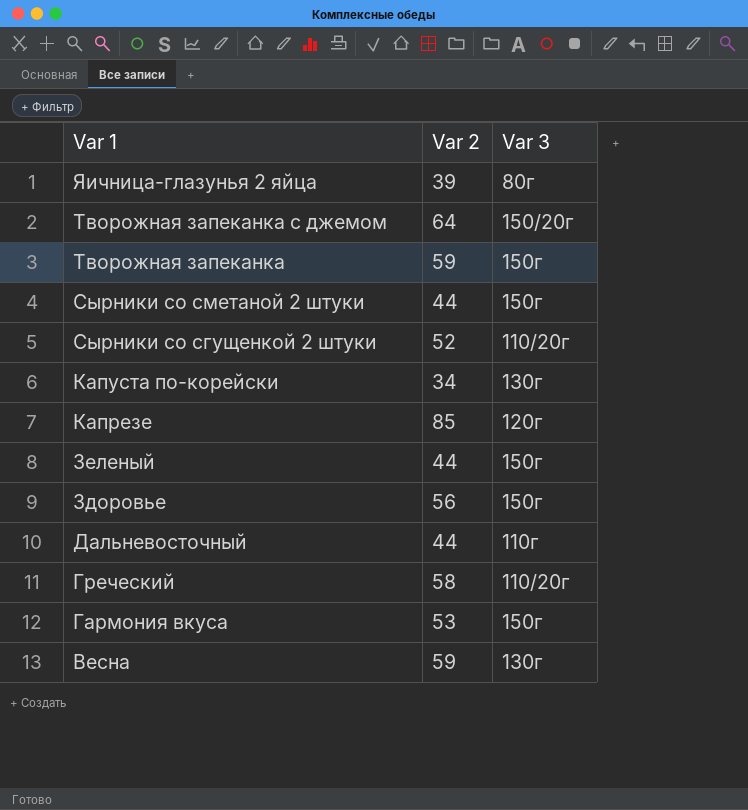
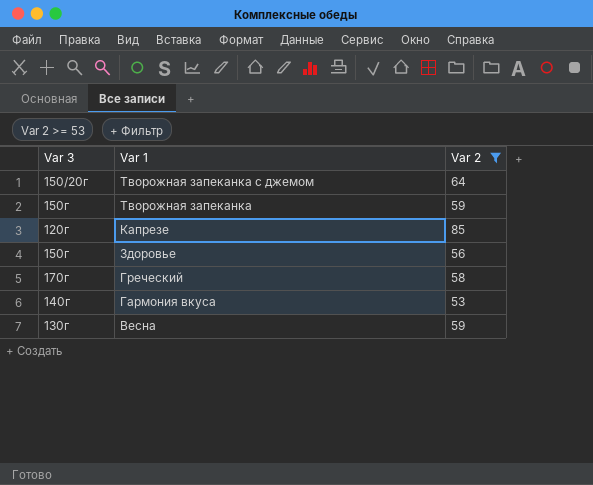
filter: none -> Var 2 >= 53
column Var 3 | position: 3 -> 1
Греческий | Var 3: 110/20г -> 170г
Гармония вкуса | Var 3: 150г -> 140г

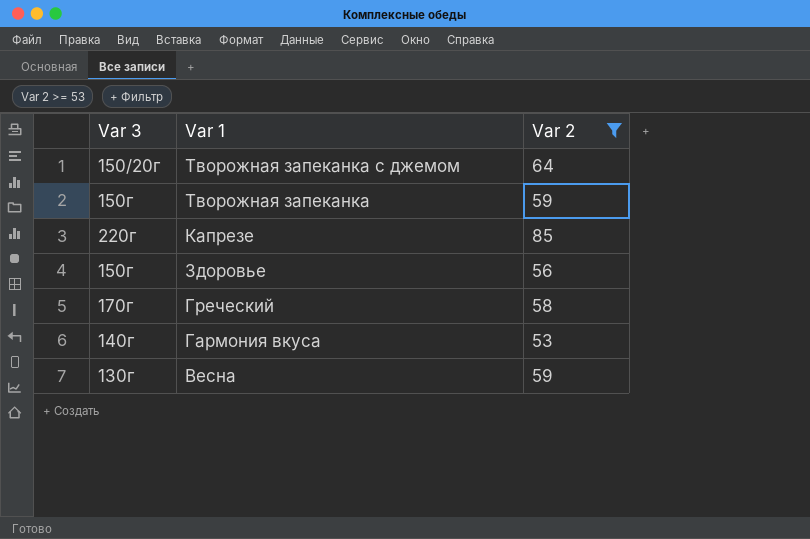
Капрезе | Var 3: 120г -> 220г

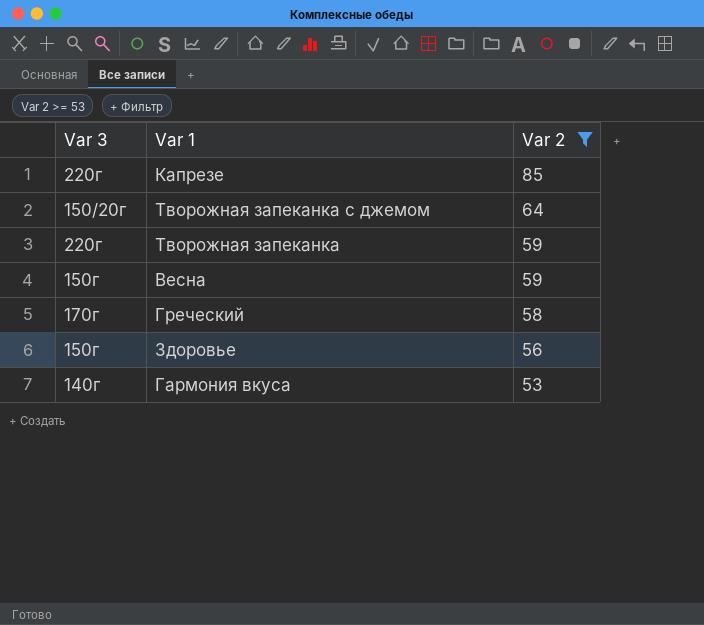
row order: Var 1 descending -> Var 2 descending
Творожная запеканка | Var 3: 150г -> 220г
Весна | Var 3: 130г -> 150г

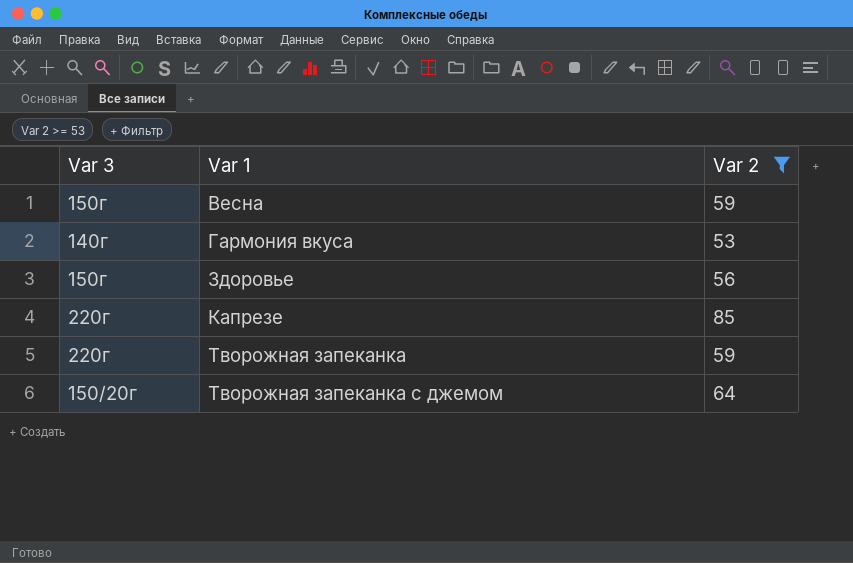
row order: Var 2 descending -> Var 1 ascending
row Греческий: 170г | 58 -> none

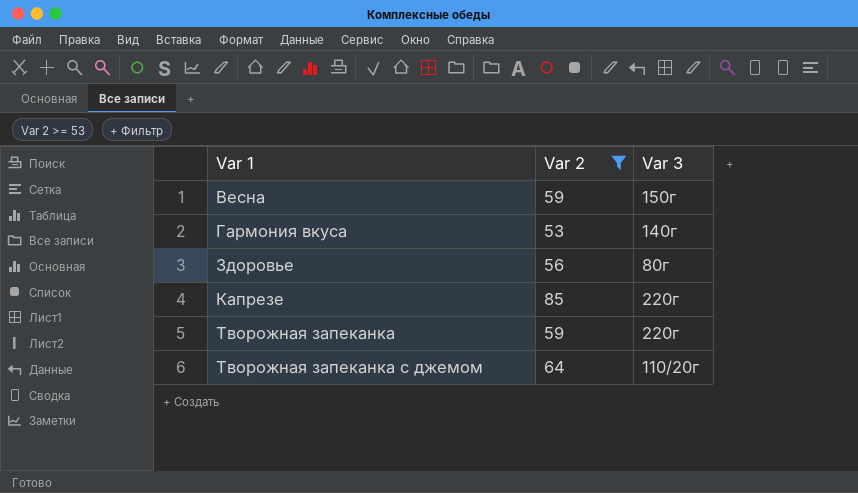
column Var 3 | position: 1 -> 3
Здоровье | Var 3: 150г -> 80г
Творожная запеканка с джемом | Var 3: 150/20г -> 110/20г

